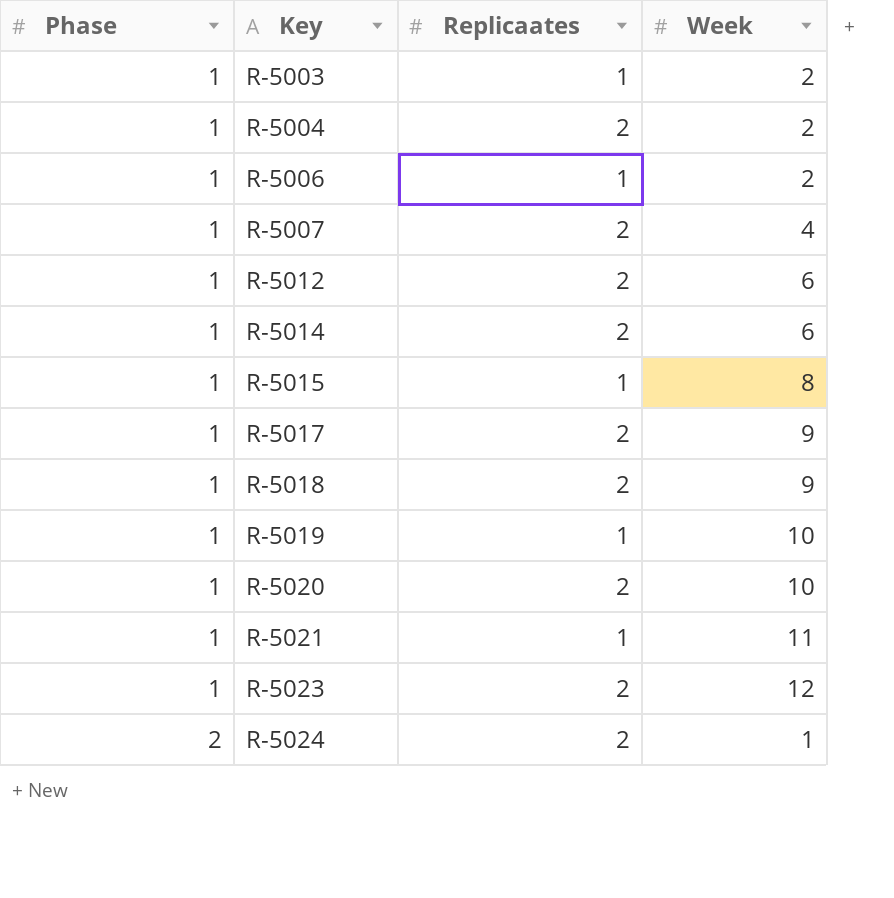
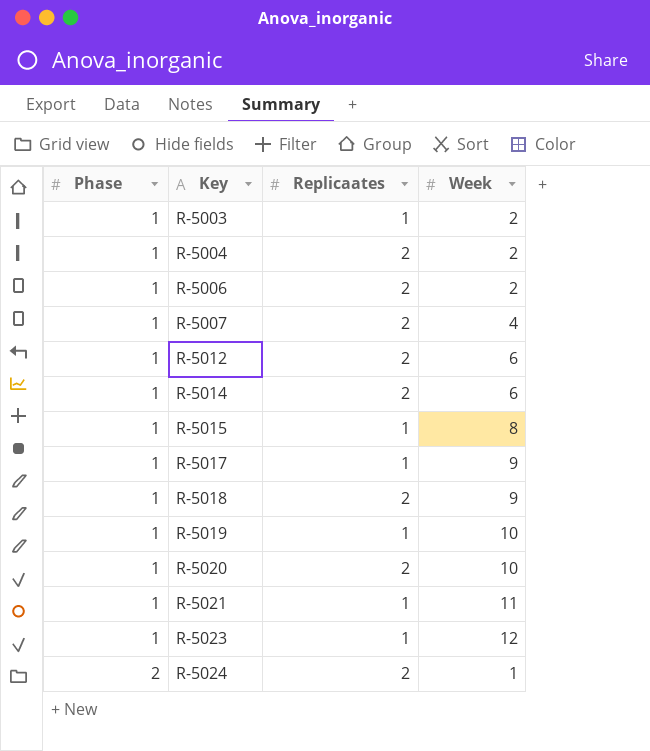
R-5006 | Replicaates: 1 -> 2
R-5017 | Replicaates: 2 -> 1
R-5023 | Replicaates: 2 -> 1

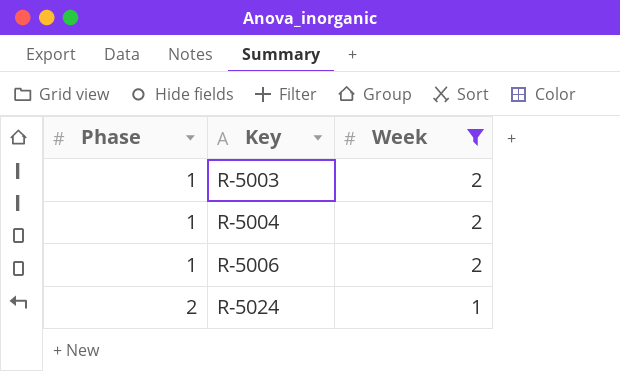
filter: none -> Week <= 2
column Replicaates | position: 3 -> none

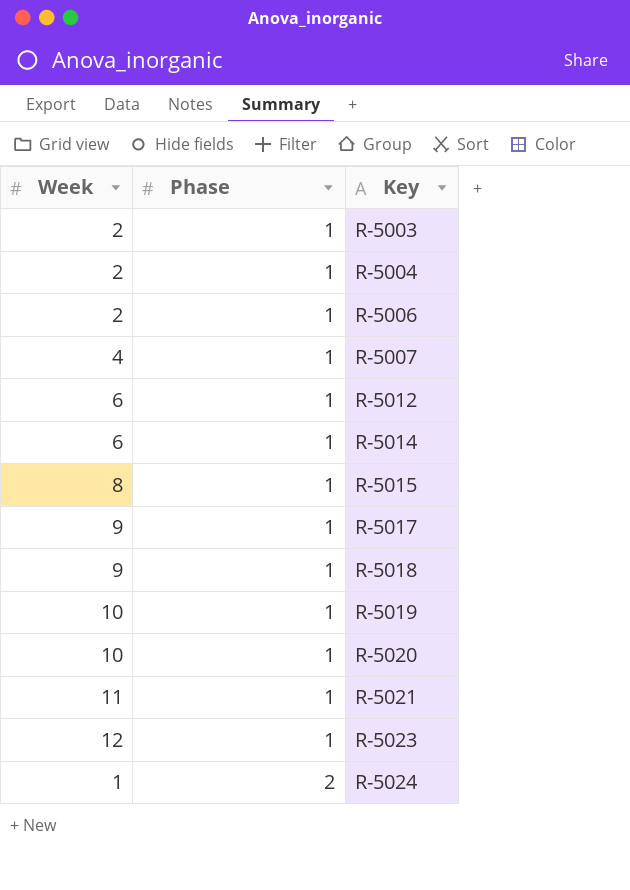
filter: Week <= 2 -> none
column Week | position: 3 -> 1

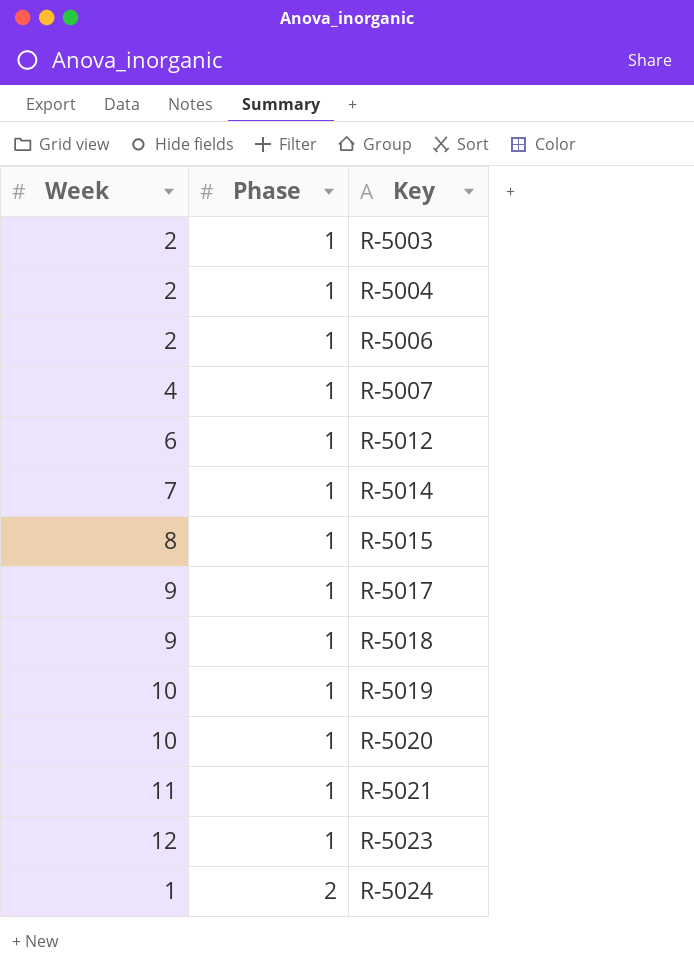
R-5014 | Week: 6 -> 7

